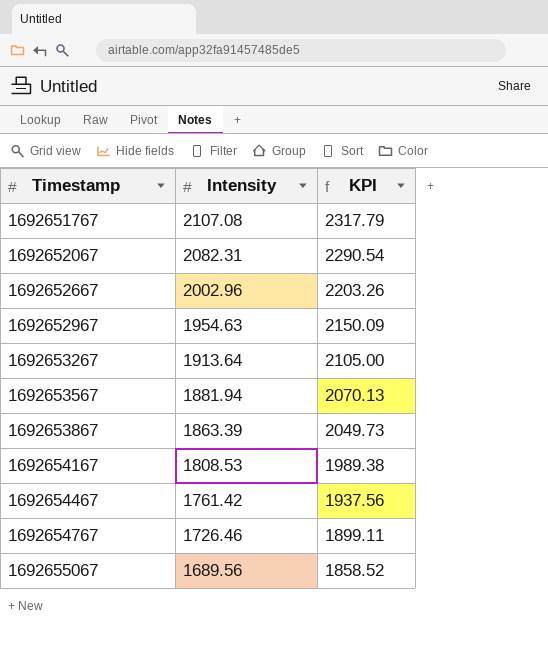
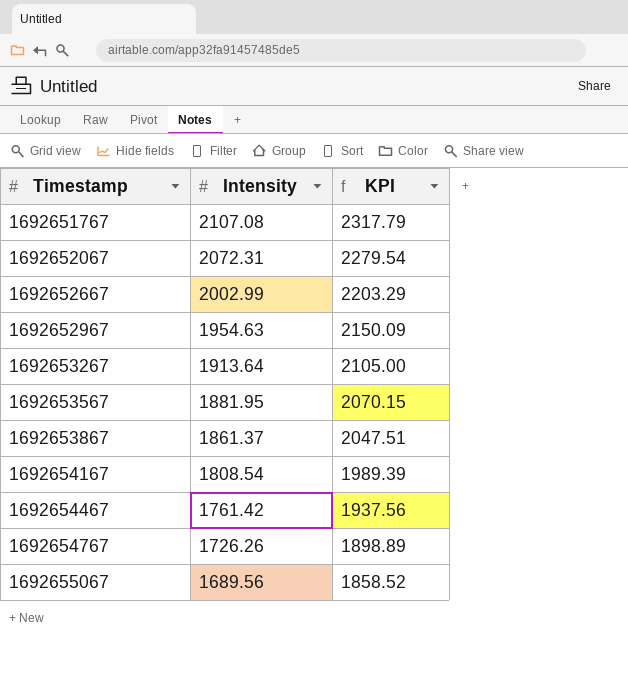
1692652067 | Intensity: 2082.31 -> 2072.31
1692652067 | KPI: 2290.54 -> 2279.54
1692652667 | Intensity: 2002.96 -> 2002.99
1692652667 | KPI: 2203.26 -> 2203.29
1692653567 | Intensity: 1881.94 -> 1881.95
1692653567 | KPI: 2070.13 -> 2070.15
1692653867 | Intensity: 1863.39 -> 1861.37
1692653867 | KPI: 2049.73 -> 2047.51
1692654167 | Intensity: 1808.53 -> 1808.54
1692654167 | KPI: 1989.38 -> 1989.39
1692654767 | Intensity: 1726.46 -> 1726.26
1692654767 | KPI: 1899.11 -> 1898.89

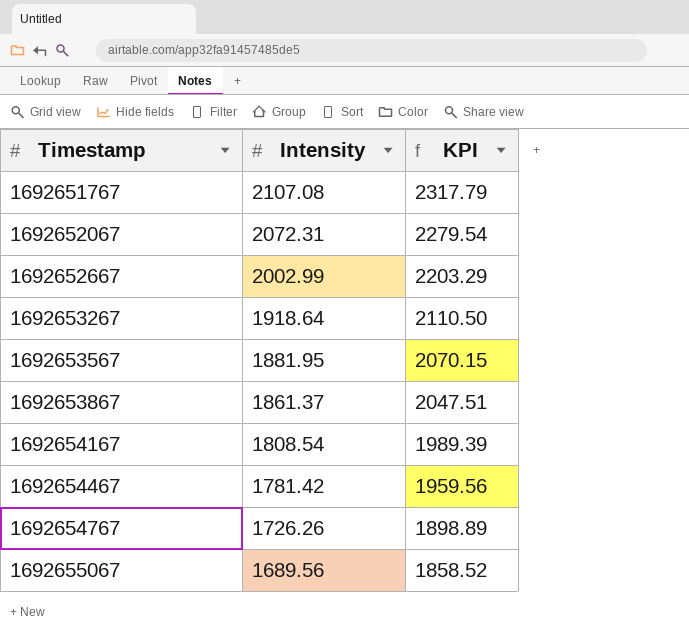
row 1692652967: 1954.63 | 2150.09 -> none
1692653267 | Intensity: 1913.64 -> 1918.64
1692653267 | KPI: 2105.00 -> 2110.50
1692654467 | Intensity: 1761.42 -> 1781.42
1692654467 | KPI: 1937.56 -> 1959.56

